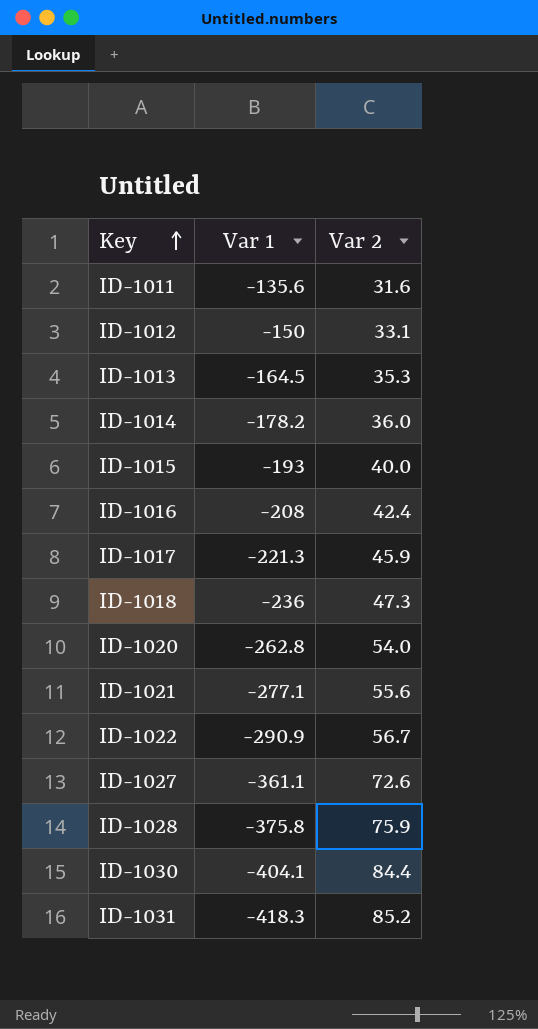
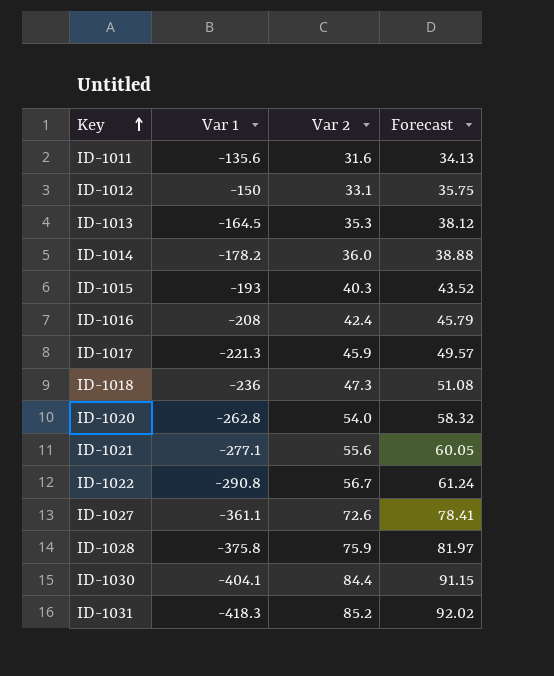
column Forecast | formula: none -> [Var 2] * 1.08
ID-1015 | Var 2: 40.0 -> 40.3
ID-1022 | Var 1: -290.9 -> -290.8

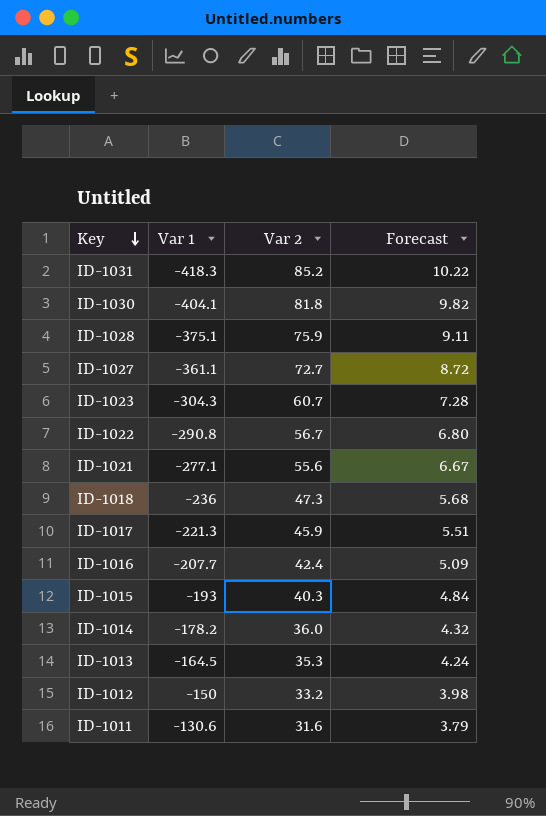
row order: Key ascending -> Key descending
column Forecast | formula: [Var 2] * 1.08 -> [Var 2] * 0.12
row ID-1020: -262.8 | 54.0 | 58.32 -> none
ID-1030 | Var 2: 84.4 -> 81.8
ID-1028 | Var 1: -375.8 -> -375.1
ID-1027 | Var 2: 72.6 -> 72.7
row ID-1023: none -> -304.3 | 60.7 | 7.28
ID-1016 | Var 1: -208 -> -207.7
ID-1012 | Var 2: 33.1 -> 33.2
ID-1011 | Var 1: -135.6 -> -130.6

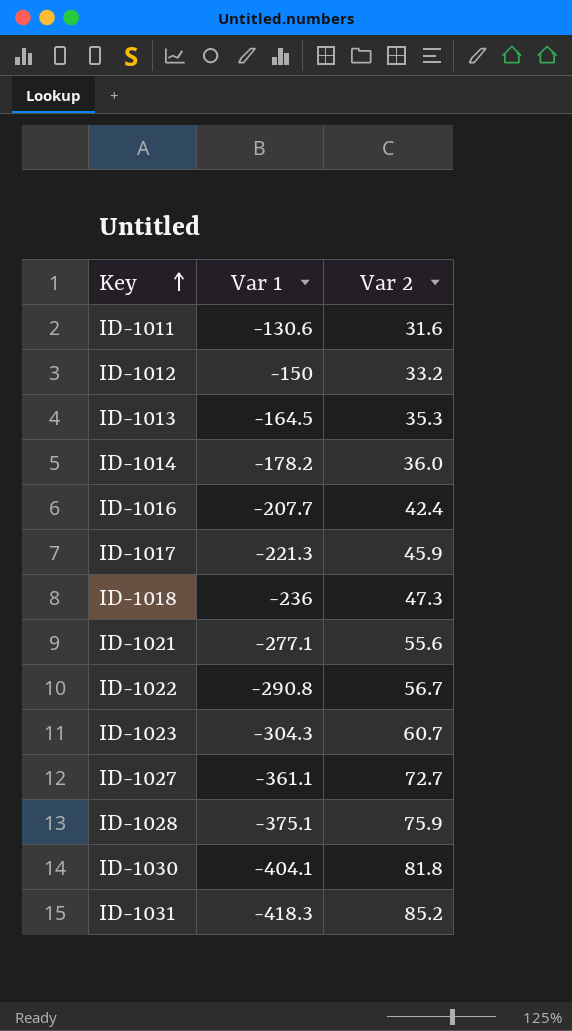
row order: Key descending -> Key ascending
column Forecast | formula: [Var 2] * 0.12 -> none
row ID-1015: -193 | 40.3 | 4.84 -> none

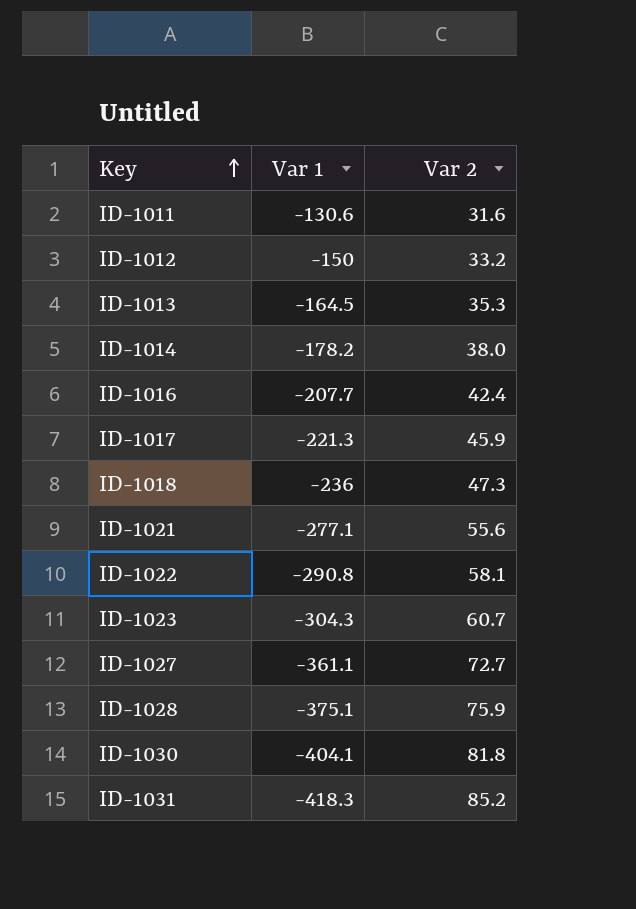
ID-1014 | Var 2: 36.0 -> 38.0
ID-1022 | Var 2: 56.7 -> 58.1

